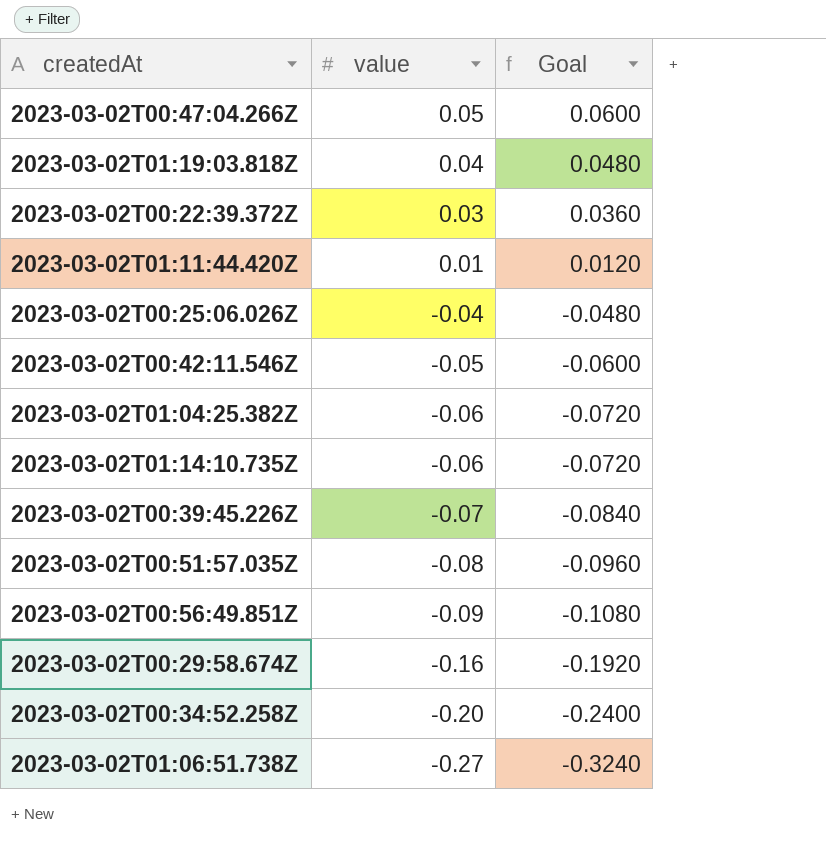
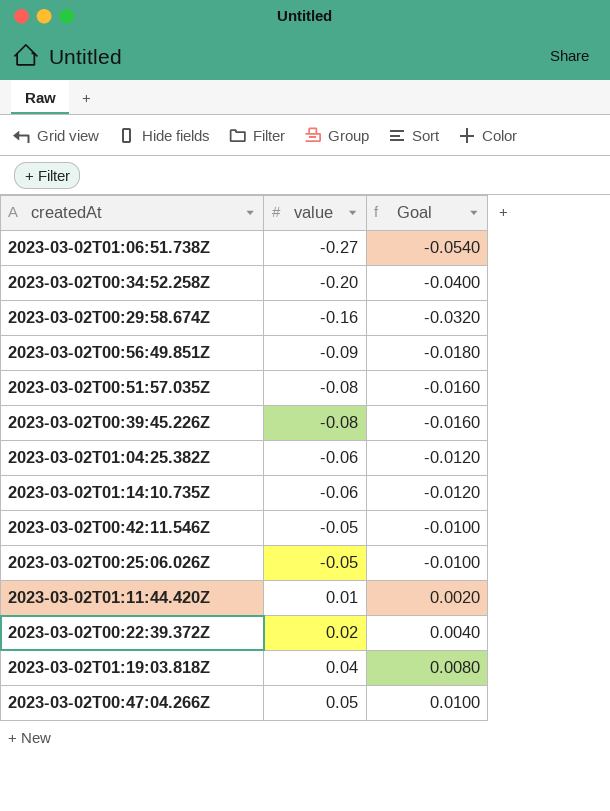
row order: value descending -> value ascending
column Goal | formula: [value] * 1.2 -> [value] * 0.2
2023-03-02T00:39:45.226Z | value: -0.07 -> -0.08
2023-03-02T00:25:06.026Z | value: -0.04 -> -0.05
2023-03-02T00:22:39.372Z | value: 0.03 -> 0.02

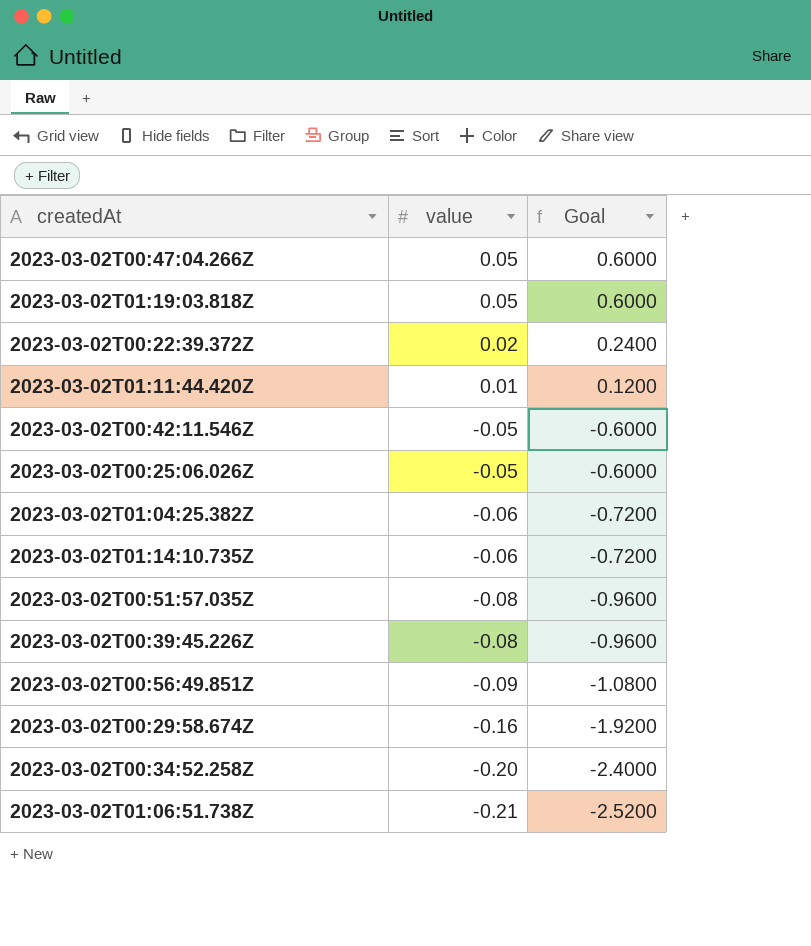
row order: value ascending -> value descending
column Goal | formula: [value] * 0.2 -> [value] * 12
2023-03-02T01:19:03.818Z | value: 0.04 -> 0.05
2023-03-02T01:06:51.738Z | value: -0.27 -> -0.21

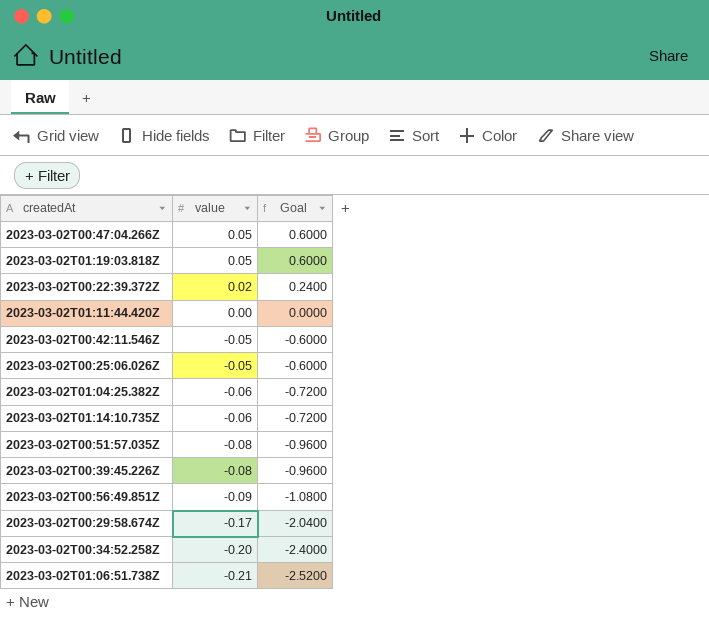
2023-03-02T01:11:44.420Z | value: 0.01 -> 0.00
2023-03-02T01:11:44.420Z | Goal: 0.1200 -> 0.0000
2023-03-02T00:29:58.674Z | value: -0.16 -> -0.17
2023-03-02T00:29:58.674Z | Goal: -1.9200 -> -2.0400

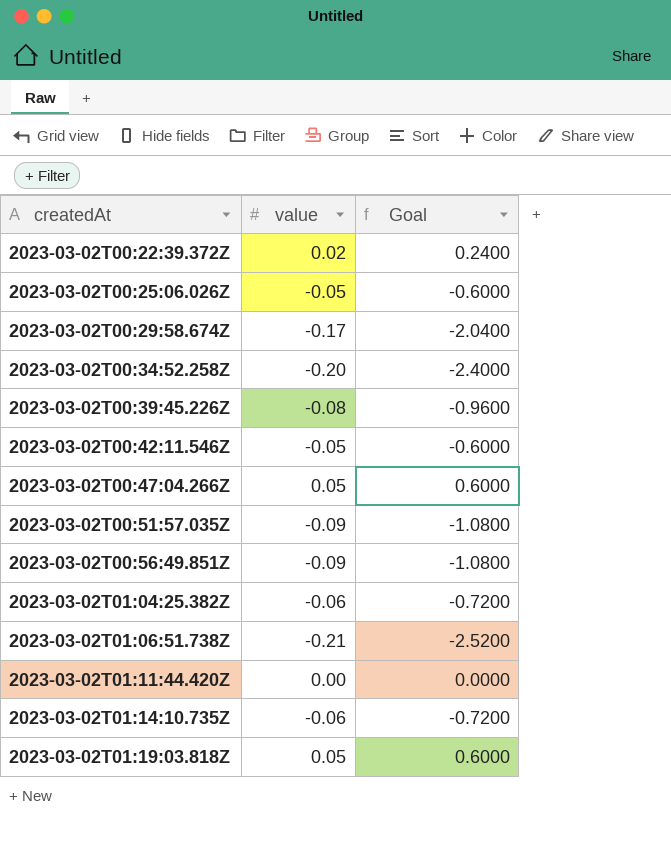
row order: value descending -> createdAt ascending
2023-03-02T00:51:57.035Z | value: -0.08 -> -0.09
2023-03-02T00:51:57.035Z | Goal: -0.9600 -> -1.0800

